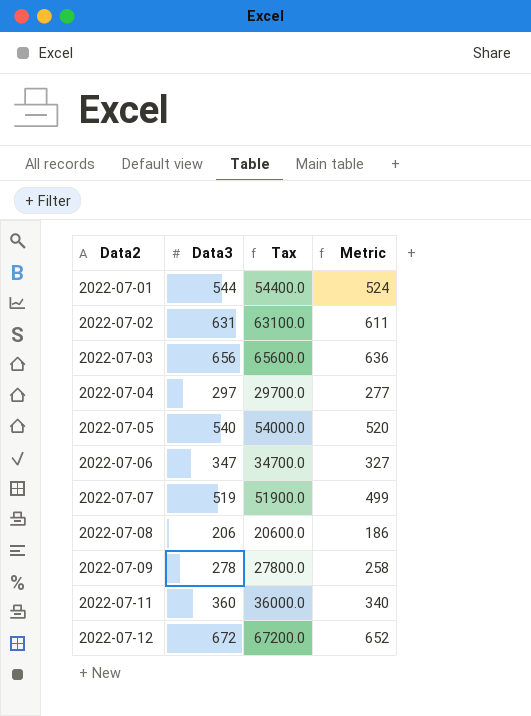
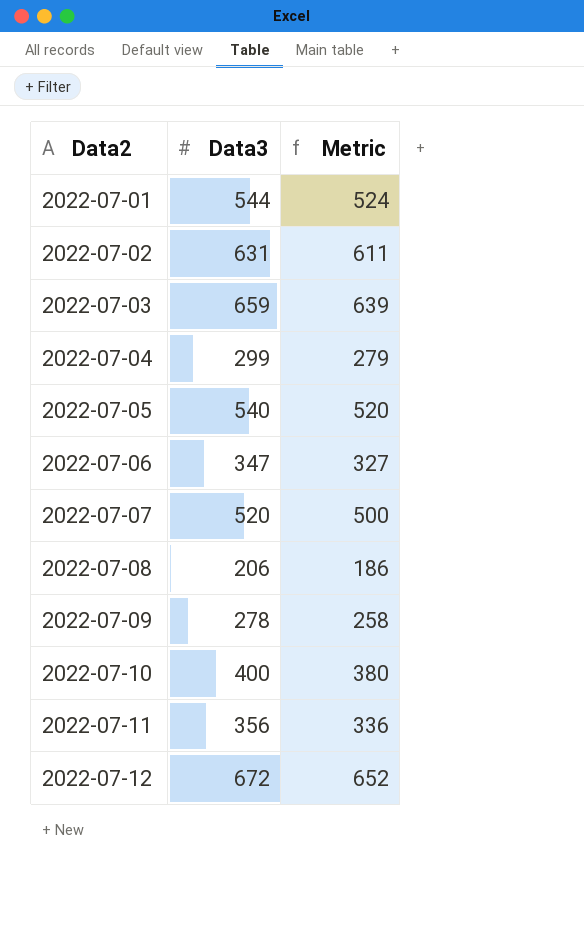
column Tax | formula: [Data3] * 100 -> none
2022-07-03 | Data3: 656 -> 659
2022-07-03 | Metric: 636 -> 639
2022-07-04 | Data3: 297 -> 299
2022-07-04 | Metric: 277 -> 279
2022-07-07 | Data3: 519 -> 520
2022-07-07 | Metric: 499 -> 500
row 2022-07-10: none -> 400 | 380
2022-07-11 | Data3: 360 -> 356
2022-07-11 | Metric: 340 -> 336

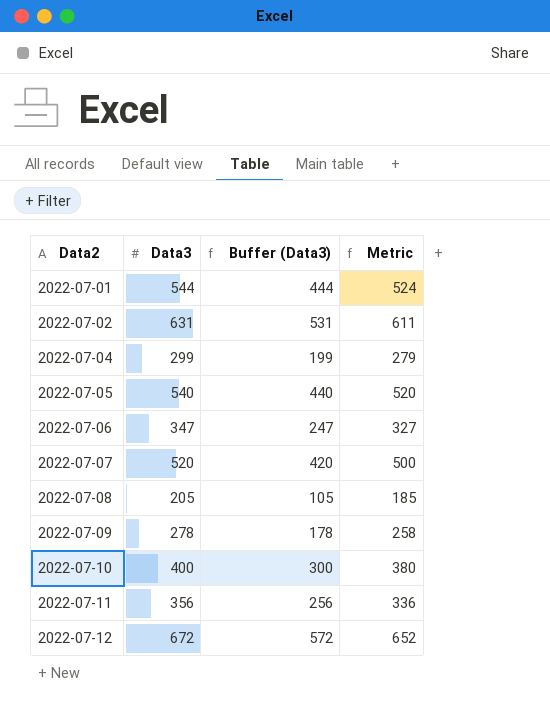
column Buffer (Data3) | formula: none -> [Data3] - 100
row 2022-07-03: 659 | 639 -> none
2022-07-08 | Data3: 206 -> 205
2022-07-08 | Metric: 186 -> 185

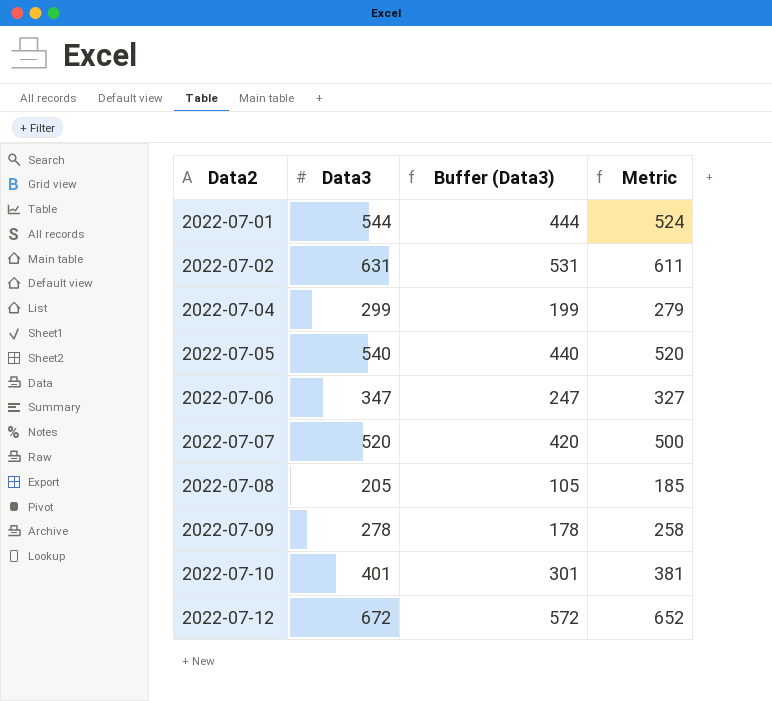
row 2022-07-11: 356 | 256 | 336 -> none
2022-07-10 | Data3: 400 -> 401
2022-07-10 | Buffer (Data3): 300 -> 301
2022-07-10 | Metric: 380 -> 381

